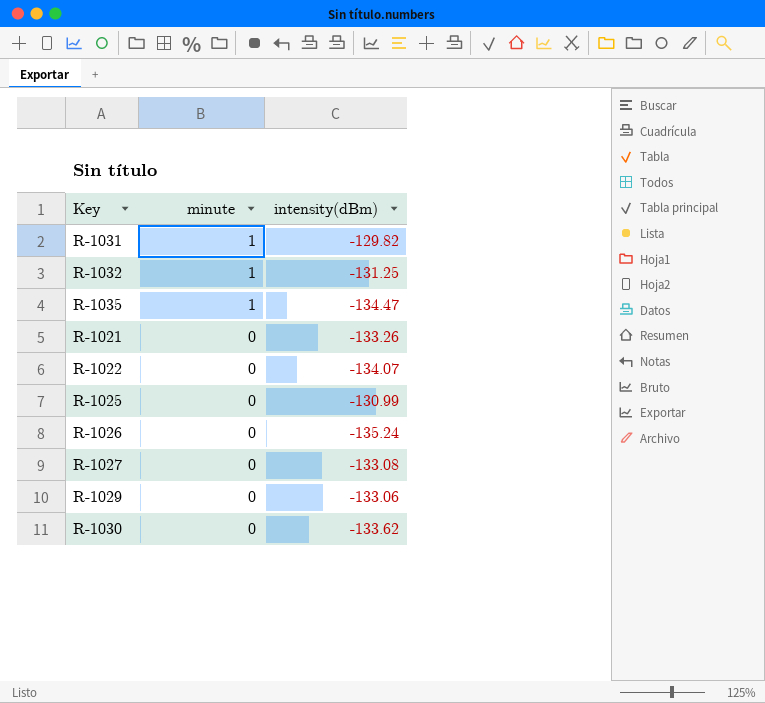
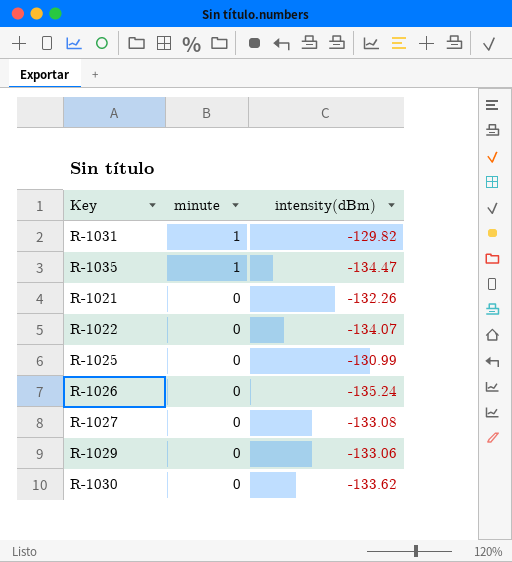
row R-1032: 1 | -131.25 -> none
R-1021 | intensity(dBm): -133.26 -> -132.26

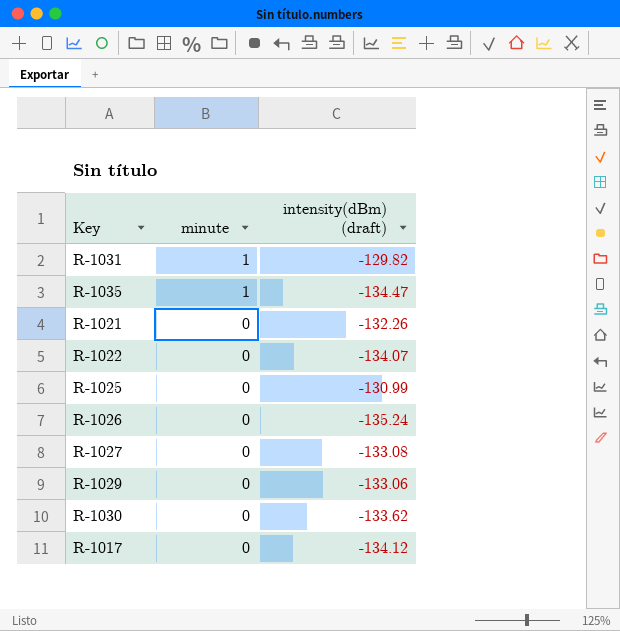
column name: intensity(dBm) -> intensity(dBm) (draft)
row R-1017: none -> 0 | -134.12

